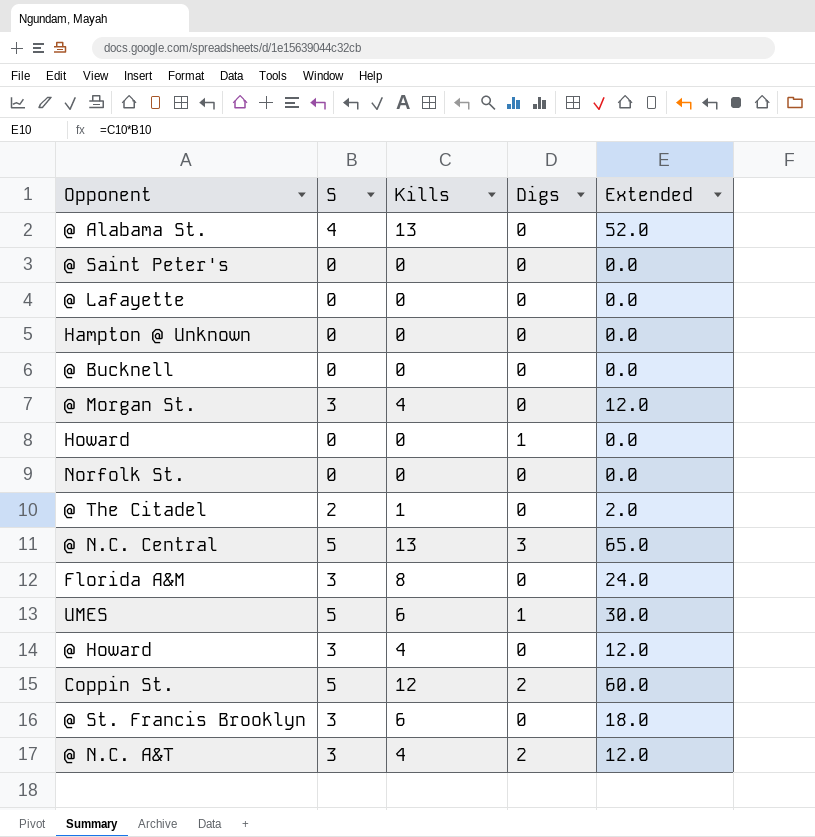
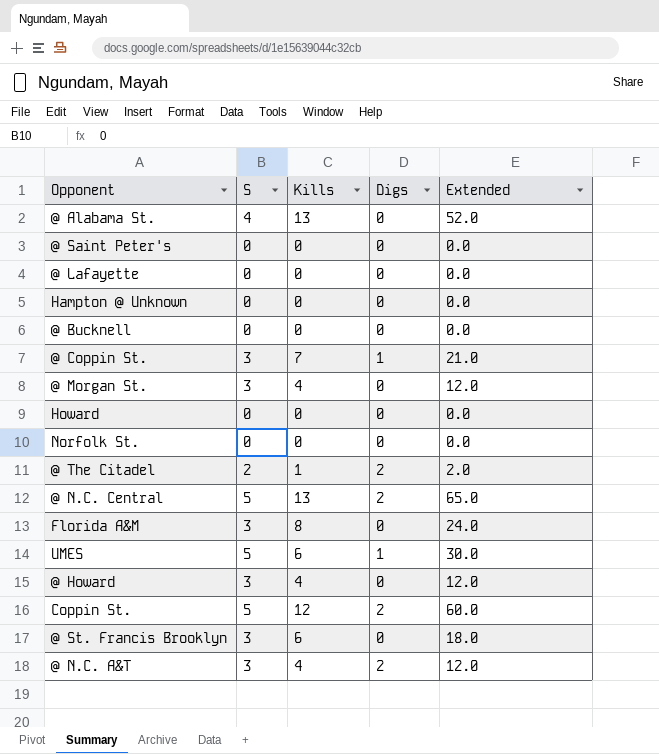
row @ Coppin St.: none -> 3 | 7 | 1 | 21.0
Howard | Digs: 1 -> 0
@ The Citadel | Digs: 0 -> 2
@ N.C. Central | Digs: 3 -> 2

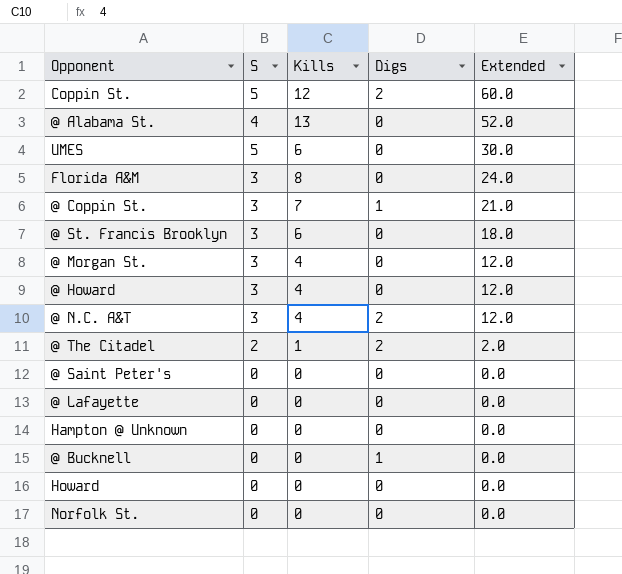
row order: none -> Extended descending
row @ N.C. Central: 5 | 13 | 2 | 65.0 -> none
UMES | Digs: 1 -> 0
@ Bucknell | Digs: 0 -> 1

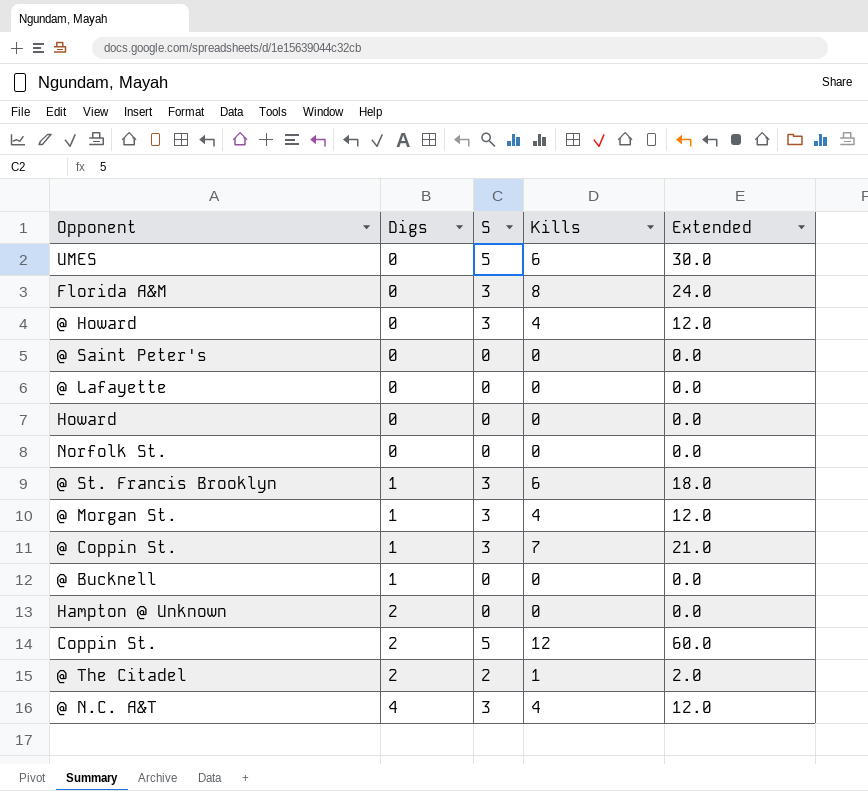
row order: Extended descending -> Digs ascending
column Digs | position: 4 -> 2
row @ Alabama St.: 4 | 13 | 0 | 52.0 -> none
@ St. Francis Brooklyn | Digs: 0 -> 1
@ Morgan St. | Digs: 0 -> 1
Hampton @ Unknown | Digs: 0 -> 2
@ N.C. A&T | Digs: 2 -> 4

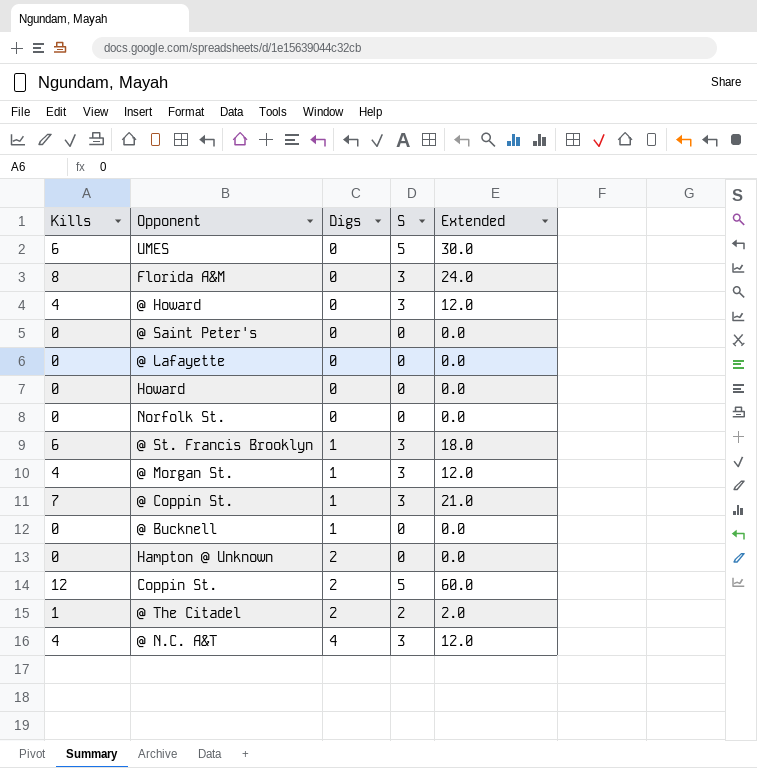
column Kills | position: 4 -> 1

